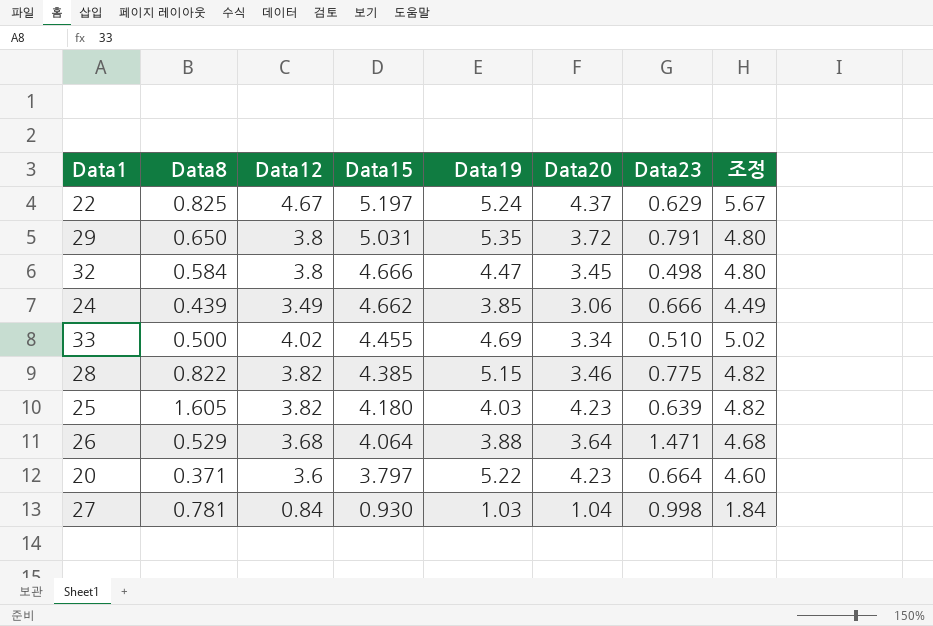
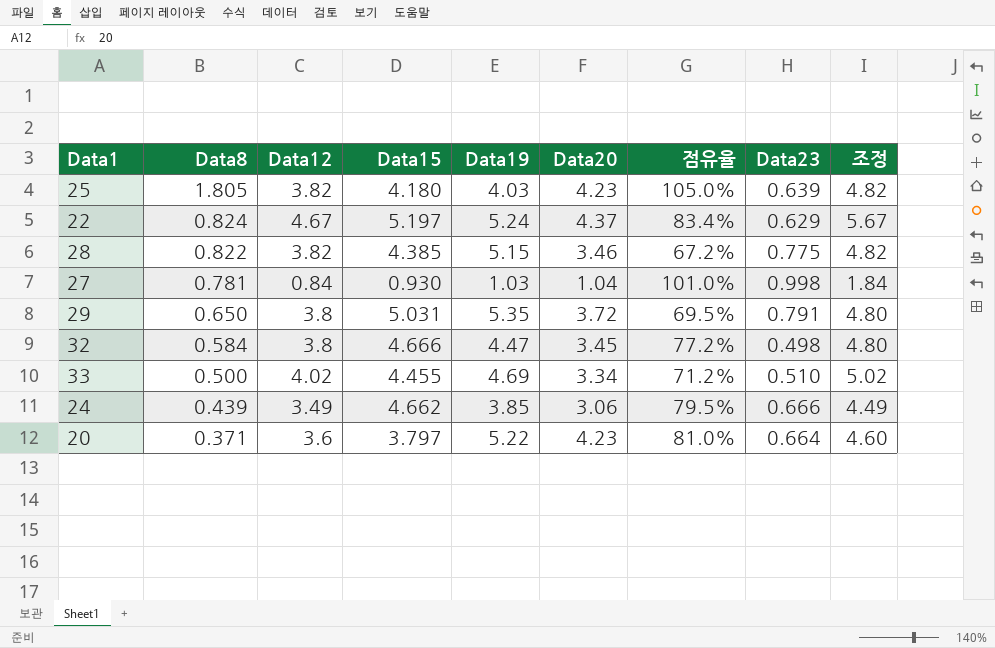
row order: Data15 descending -> Data8 descending
column 점유율 | formula: none -> [Data20] / [Data19]
row 26: 0.529 | 3.68 | 4.064 | 3.88 | 3.64 | 1.471 | 4.68 -> none
25 | Data8: 1.605 -> 1.805
22 | Data8: 0.825 -> 0.824

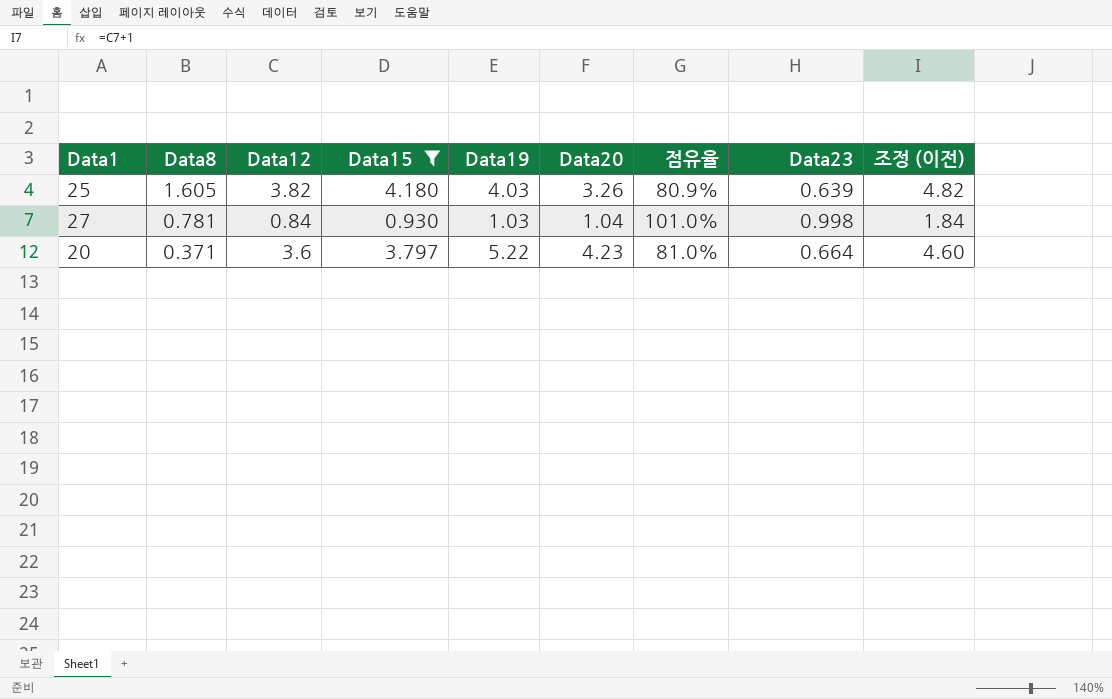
filter: none -> Data15 <= 4.180
column name: 조정 -> 조정 (이전)
25 | Data8: 1.805 -> 1.605
25 | Data20: 4.23 -> 3.26
25 | 점유율: 105.0% -> 80.9%

